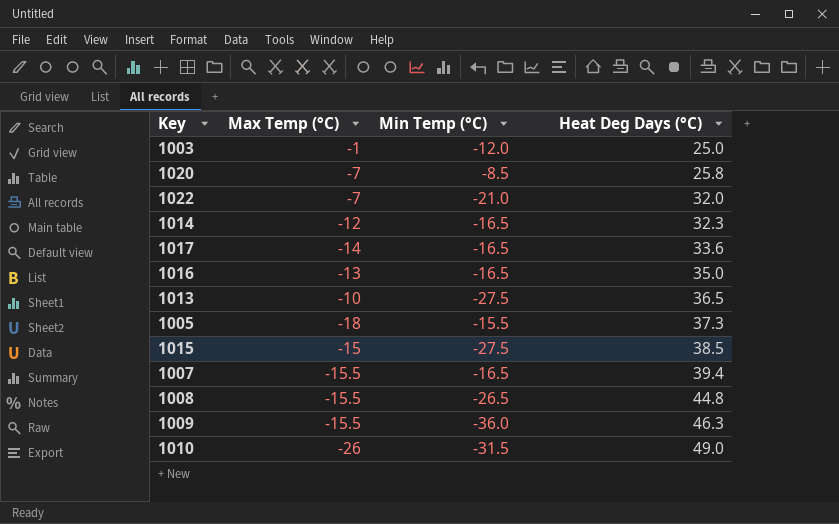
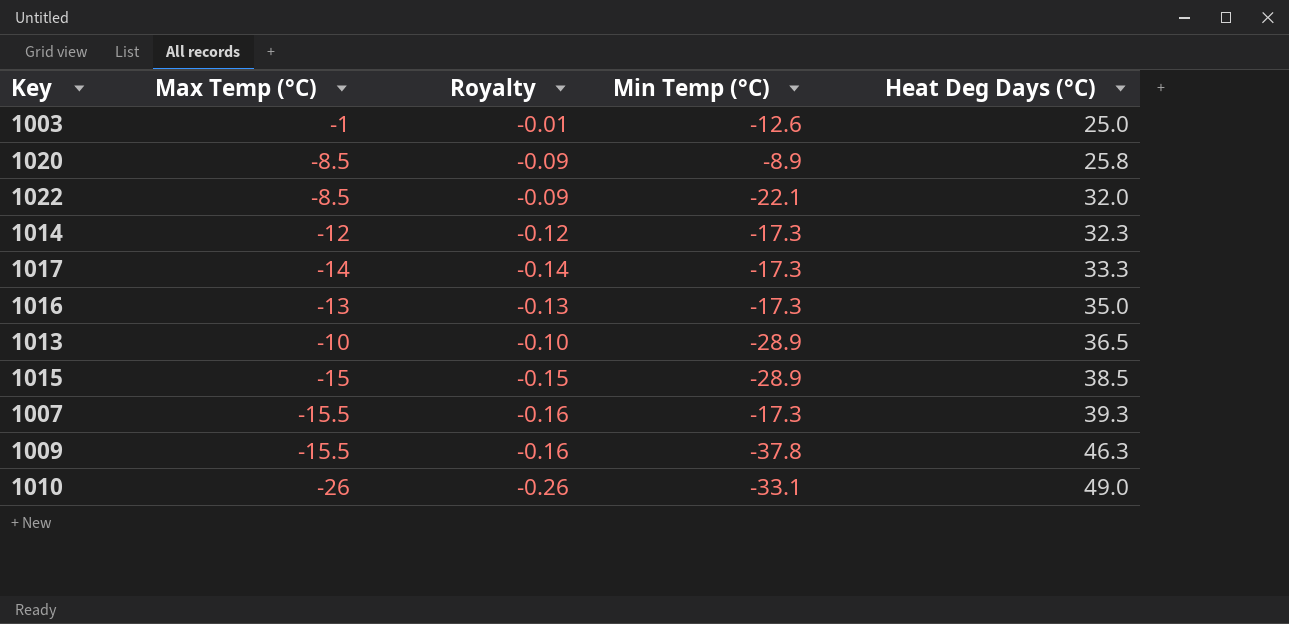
column Royalty | formula: none -> [Max Temp (°C)] * 0.01
row 1005: -18 | -15.5 | 37.3 -> none
row 1008: -15.5 | -26.5 | 44.8 -> none
1003 | Min Temp (°C): -12.0 -> -12.6
1020 | Max Temp (°C): -7 -> -8.5
1020 | Min Temp (°C): -8.5 -> -8.9
1022 | Max Temp (°C): -7 -> -8.5
1022 | Min Temp (°C): -21.0 -> -22.1
1014 | Min Temp (°C): -16.5 -> -17.3
1017 | Min Temp (°C): -16.5 -> -17.3
1017 | Heat Deg Days (°C): 33.6 -> 33.3
1016 | Min Temp (°C): -16.5 -> -17.3
1013 | Min Temp (°C): -27.5 -> -28.9
1015 | Min Temp (°C): -27.5 -> -28.9
1007 | Min Temp (°C): -16.5 -> -17.3
1007 | Heat Deg Days (°C): 39.4 -> 39.3
1009 | Min Temp (°C): -36.0 -> -37.8
1010 | Min Temp (°C): -31.5 -> -33.1

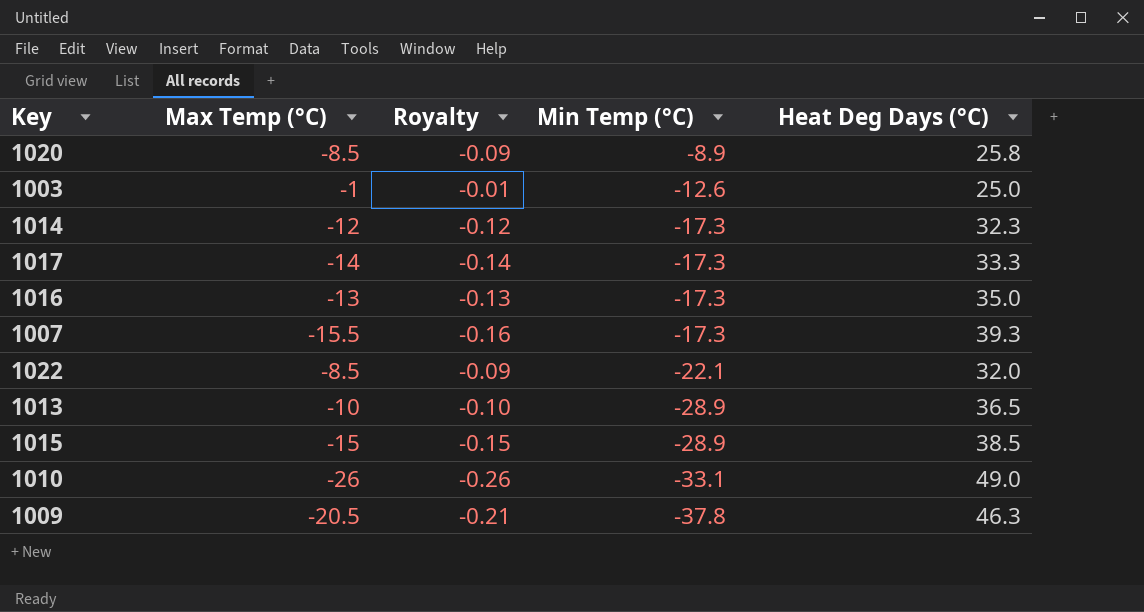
row order: Heat Deg Days (°C) ascending -> Min Temp (°C) descending
1009 | Max Temp (°C): -15.5 -> -20.5
1009 | Royalty: -0.16 -> -0.21

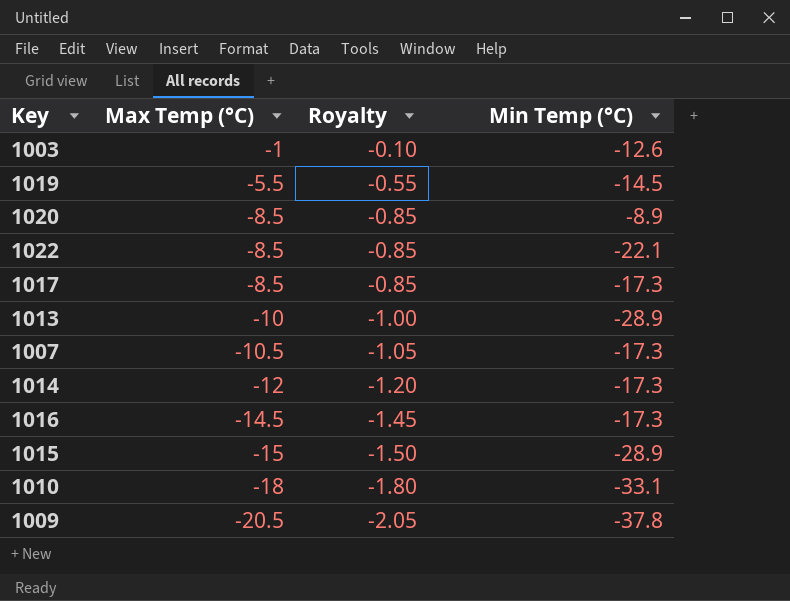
row order: Min Temp (°C) descending -> Max Temp (°C) descending
column Heat Deg Days (°C) | position: 5 -> none
column Royalty | formula: [Max Temp (°C)] * 0.01 -> [Max Temp (°C)] * 0.1
row 1019: none -> -5.5 | -0.55 | -14.5
1017 | Max Temp (°C): -14 -> -8.5
1007 | Max Temp (°C): -15.5 -> -10.5
1016 | Max Temp (°C): -13 -> -14.5
1010 | Max Temp (°C): -26 -> -18

